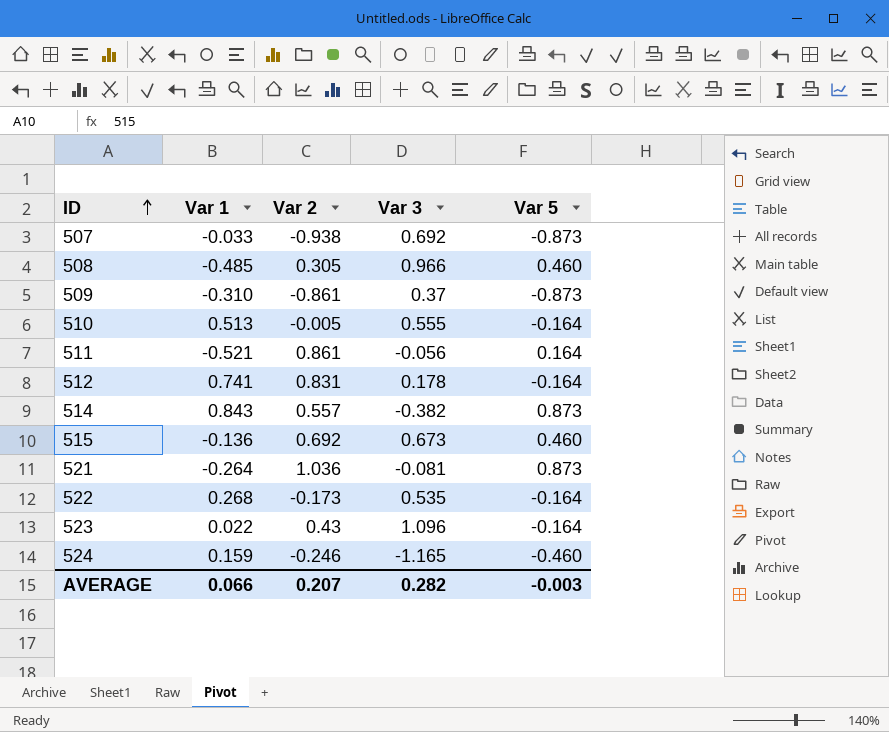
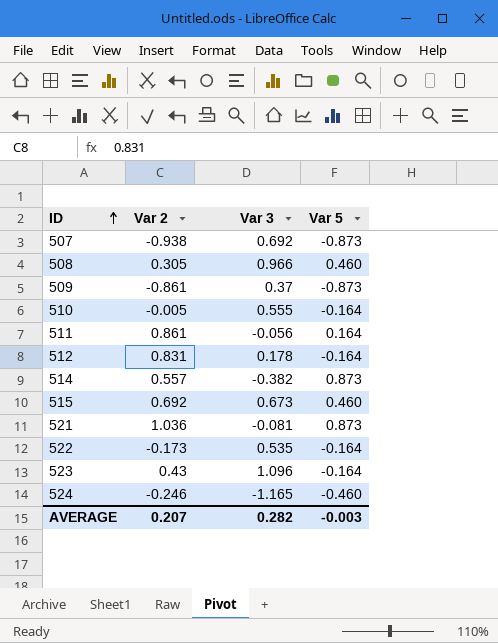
column Var 1 | position: 2 -> none

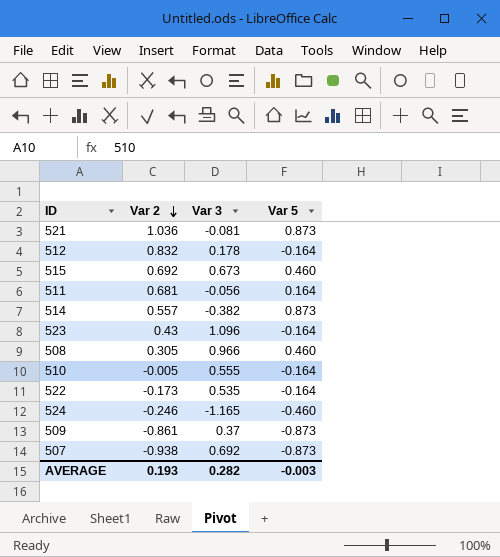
row order: ID ascending -> Var 2 descending
512 | Var 2: 0.831 -> 0.832
511 | Var 2: 0.861 -> 0.681
AVERAGE | Var 2: 0.207 -> 0.193

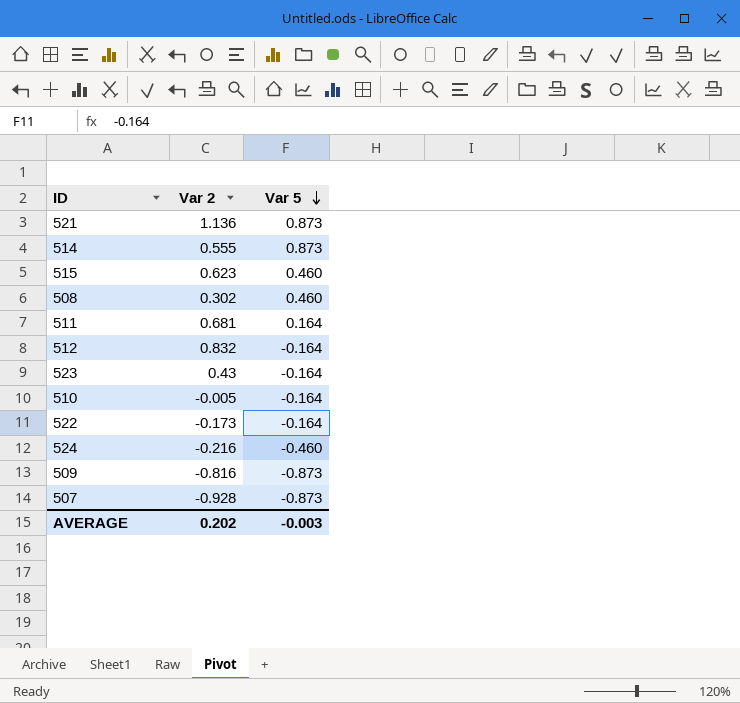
row order: Var 2 descending -> Var 5 descending
column Var 3 | position: 3 -> none
521 | Var 2: 1.036 -> 1.136
514 | Var 2: 0.557 -> 0.555
515 | Var 2: 0.692 -> 0.623
508 | Var 2: 0.305 -> 0.302
524 | Var 2: -0.246 -> -0.216
509 | Var 2: -0.861 -> -0.816
507 | Var 2: -0.938 -> -0.928
AVERAGE | Var 2: 0.193 -> 0.202

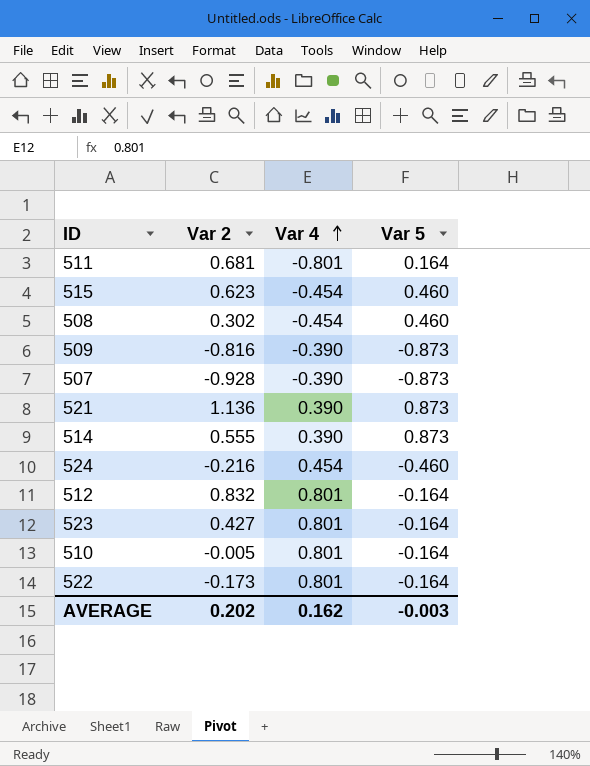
row order: Var 5 descending -> Var 4 ascending
column Var 4 | position: none -> 3
523 | Var 2: 0.43 -> 0.427

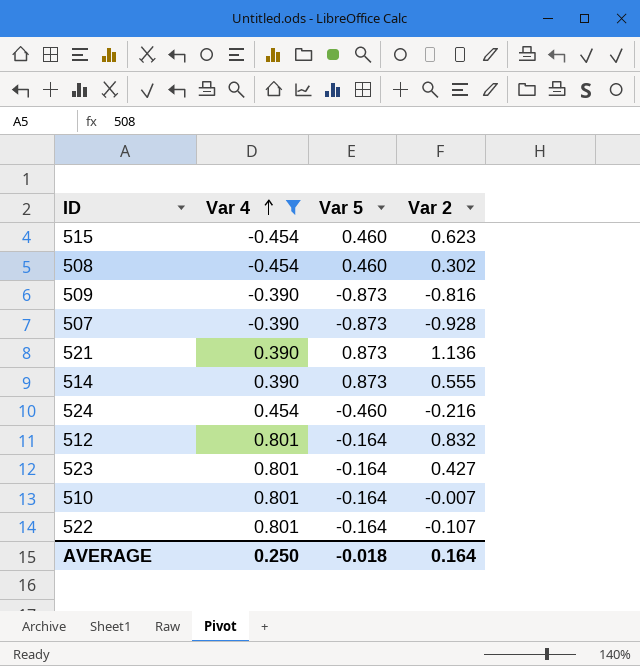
filter: none -> Var 4 != -0.801
column Var 2 | position: 2 -> 4
510 | Var 2: -0.005 -> -0.007
522 | Var 2: -0.173 -> -0.107
AVERAGE | Var 4: 0.162 -> 0.250
AVERAGE | Var 5: -0.003 -> -0.018
AVERAGE | Var 2: 0.202 -> 0.164

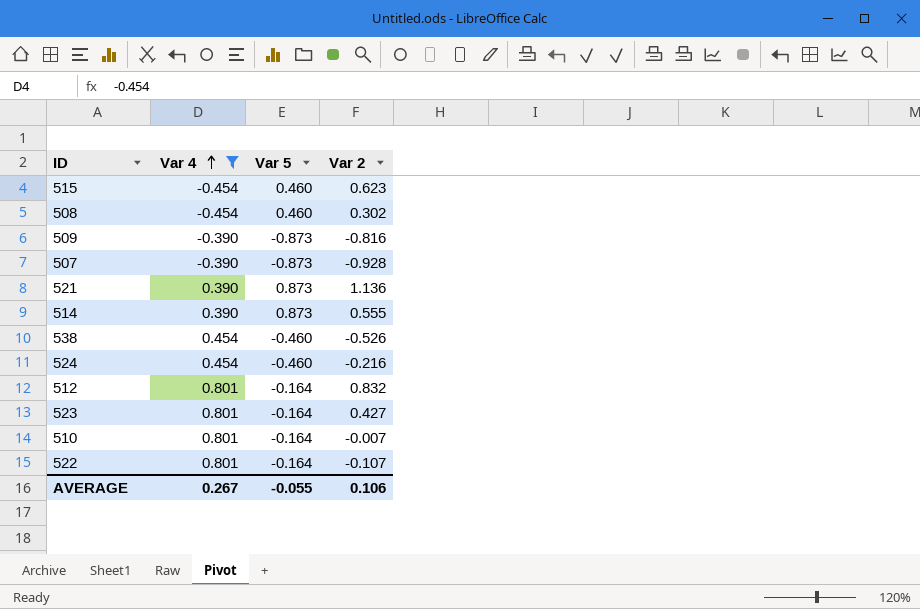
row 538: none -> 0.454 | -0.460 | -0.526
AVERAGE | Var 4: 0.250 -> 0.267
AVERAGE | Var 5: -0.018 -> -0.055
AVERAGE | Var 2: 0.164 -> 0.106

